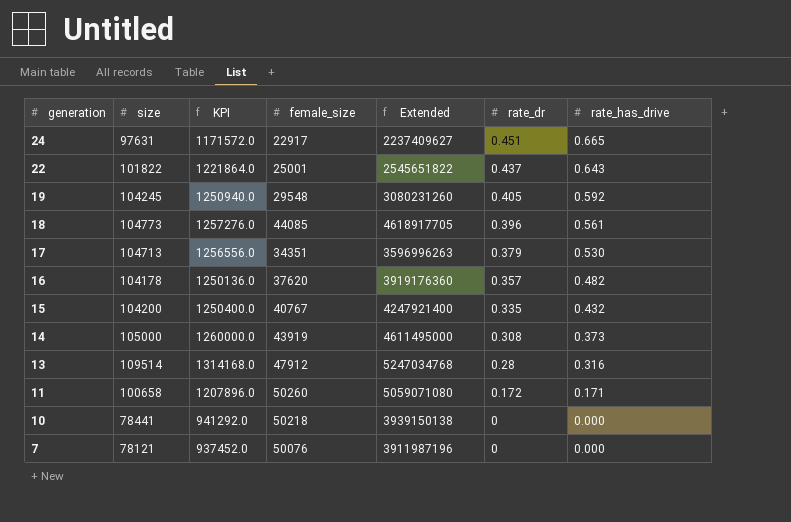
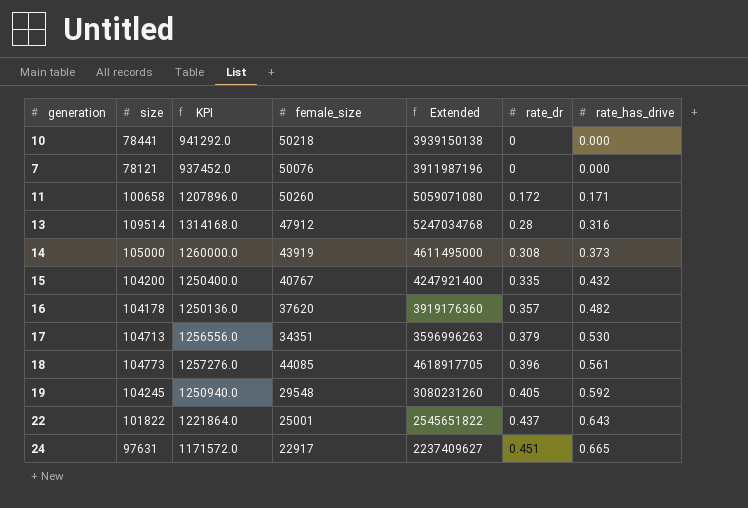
row order: generation descending -> rate_dr ascending

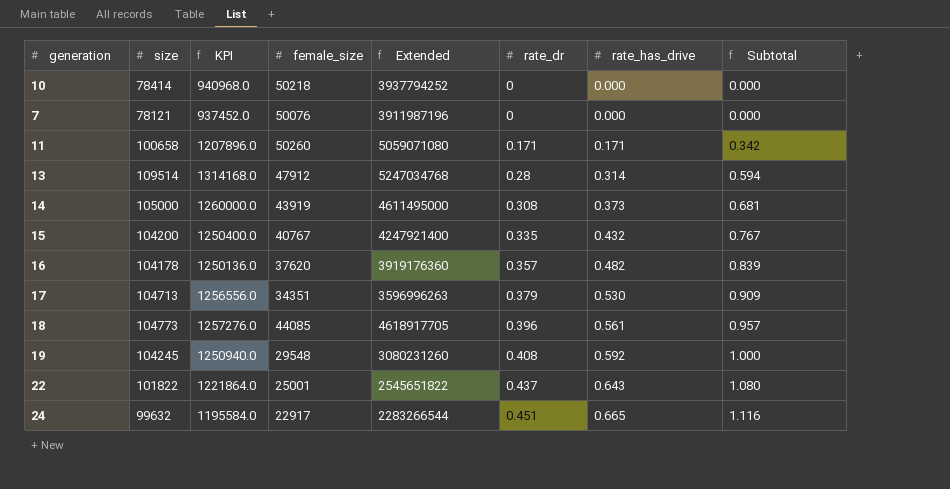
column Subtotal | formula: none -> [rate_dr] + [rate_has_drive]
10 | size: 78441 -> 78414
10 | KPI: 941292.0 -> 940968.0
10 | Extended: 3939150138 -> 3937794252
11 | rate_dr: 0.172 -> 0.171
13 | rate_has_drive: 0.316 -> 0.314
19 | rate_dr: 0.405 -> 0.408
24 | size: 97631 -> 99632
24 | KPI: 1171572.0 -> 1195584.0
24 | Extended: 2237409627 -> 2283266544

